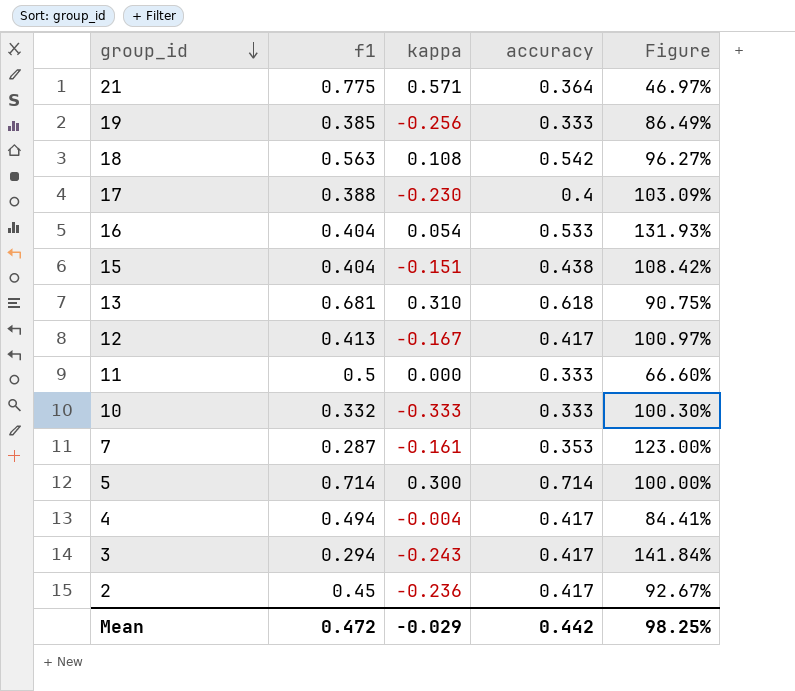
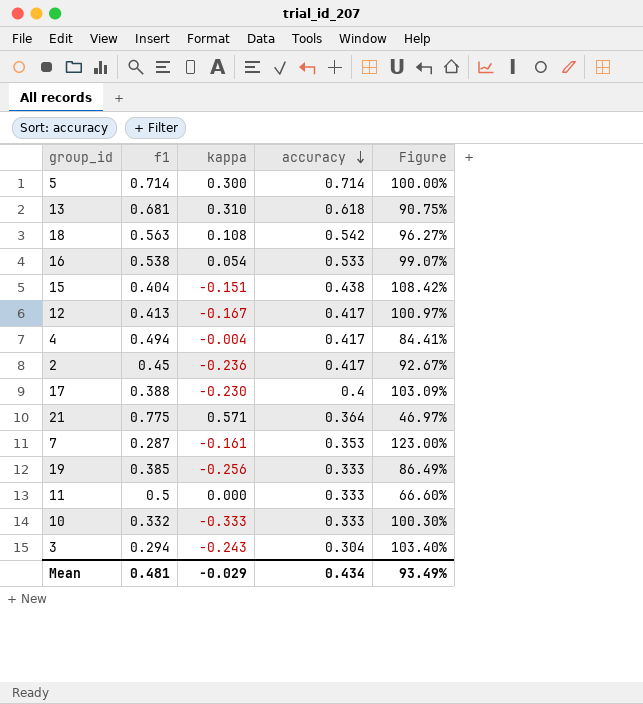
row order: group_id descending -> accuracy descending
16 | f1: 0.404 -> 0.538
16 | Figure: 131.93% -> 99.07%
3 | accuracy: 0.417 -> 0.304
3 | Figure: 141.84% -> 103.40%
Mean | f1: 0.472 -> 0.481
Mean | accuracy: 0.442 -> 0.434
Mean | Figure: 98.25% -> 93.49%

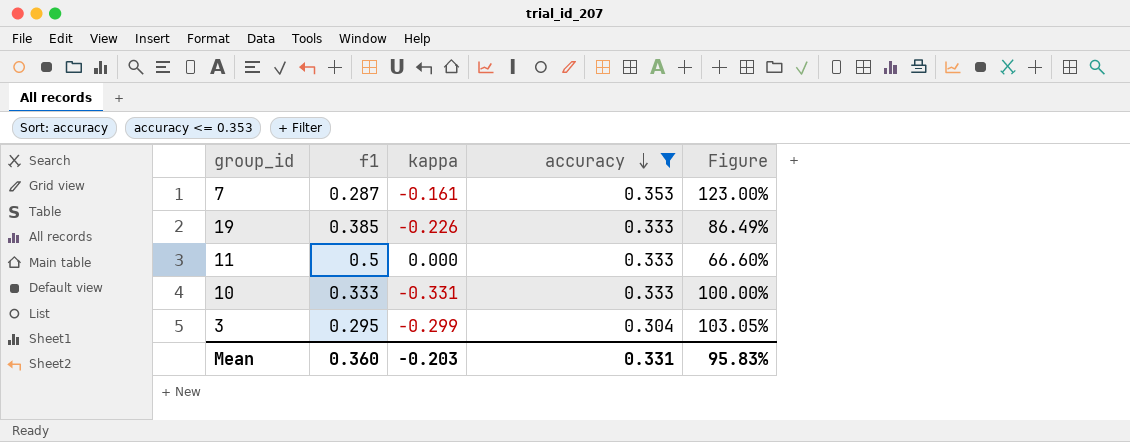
filter: none -> accuracy <= 0.353
19 | kappa: -0.256 -> -0.226
10 | f1: 0.332 -> 0.333
10 | kappa: -0.333 -> -0.331
10 | Figure: 100.30% -> 100.00%
3 | f1: 0.294 -> 0.295
3 | kappa: -0.243 -> -0.299
3 | Figure: 103.40% -> 103.05%
Mean | f1: 0.481 -> 0.360
Mean | kappa: -0.029 -> -0.203
Mean | accuracy: 0.434 -> 0.331
Mean | Figure: 93.49% -> 95.83%

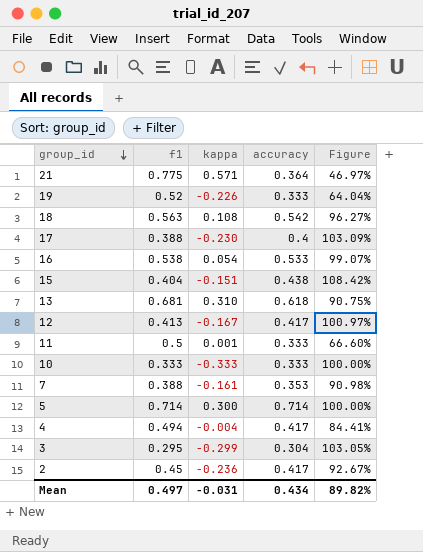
filter: accuracy <= 0.353 -> none
row order: accuracy descending -> group_id descending
19 | f1: 0.385 -> 0.52
19 | Figure: 86.49% -> 64.04%
11 | kappa: 0.000 -> 0.001
10 | kappa: -0.331 -> -0.333
7 | f1: 0.287 -> 0.388
7 | Figure: 123.00% -> 90.98%
Mean | f1: 0.360 -> 0.497
Mean | kappa: -0.203 -> -0.031
Mean | accuracy: 0.331 -> 0.434
Mean | Figure: 95.83% -> 89.82%

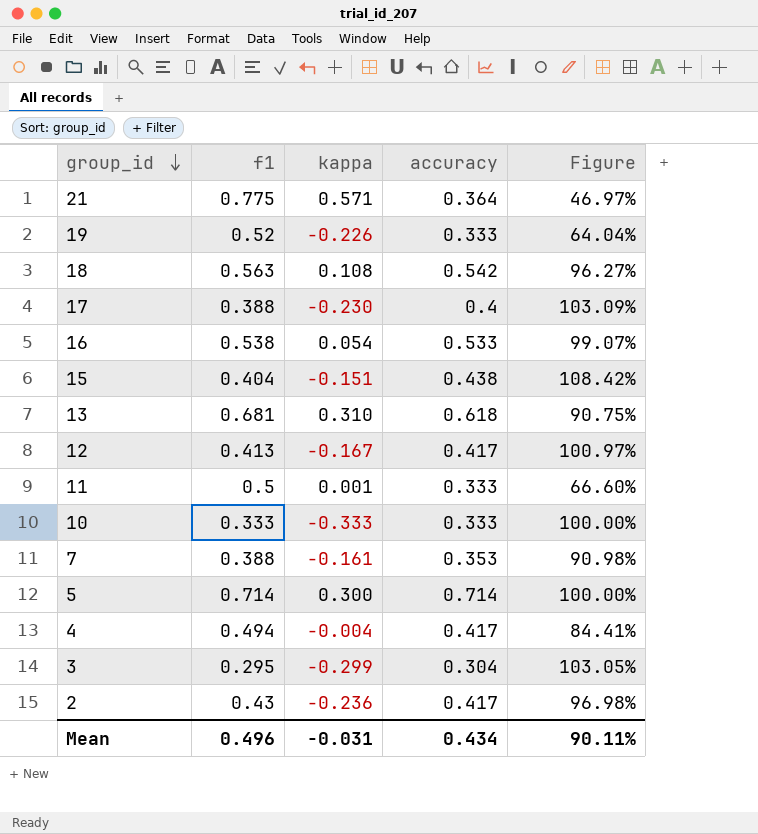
2 | f1: 0.45 -> 0.43
2 | Figure: 92.67% -> 96.98%
Mean | f1: 0.497 -> 0.496
Mean | Figure: 89.82% -> 90.11%

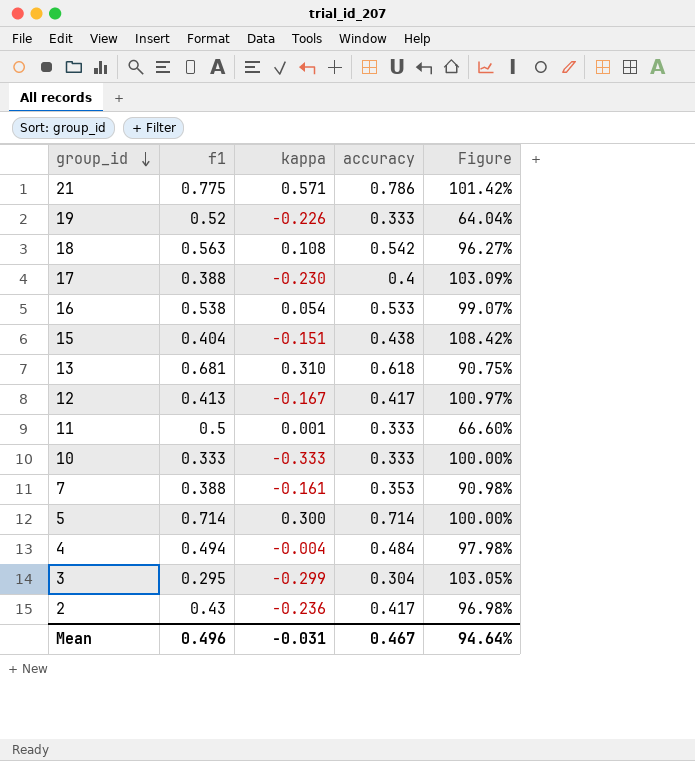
21 | accuracy: 0.364 -> 0.786
21 | Figure: 46.97% -> 101.42%
4 | accuracy: 0.417 -> 0.484
4 | Figure: 84.41% -> 97.98%
Mean | accuracy: 0.434 -> 0.467
Mean | Figure: 90.11% -> 94.64%

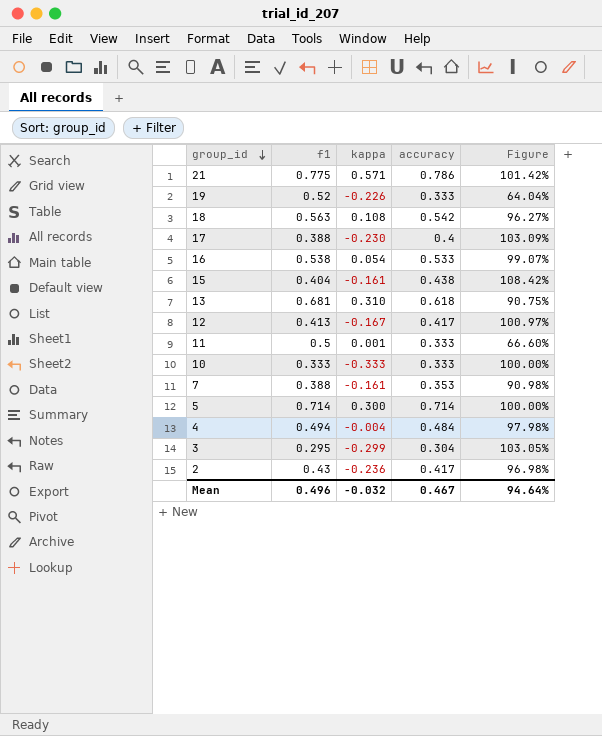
15 | kappa: -0.151 -> -0.161
Mean | kappa: -0.031 -> -0.032

